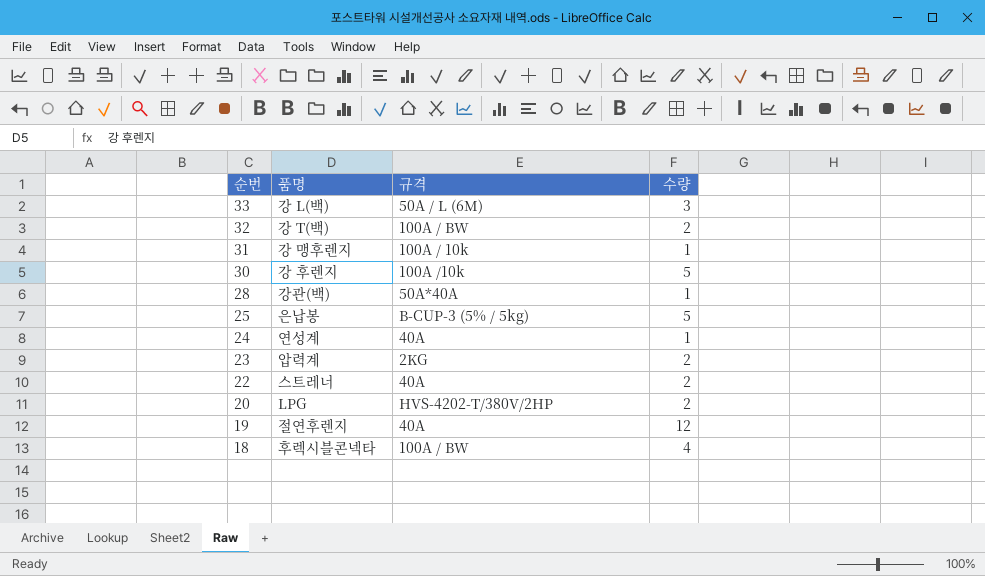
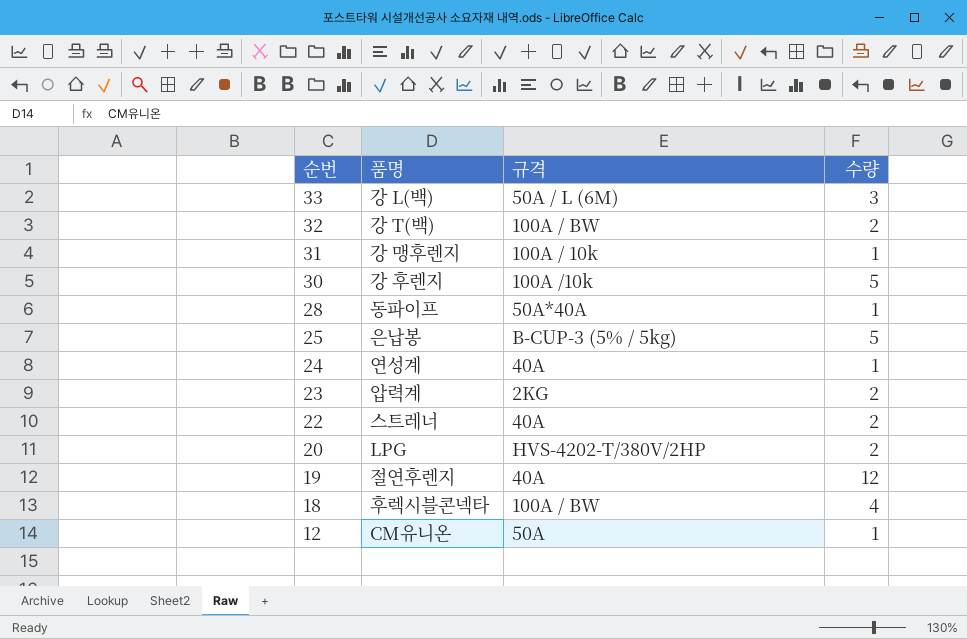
28 | 품명: 강관(백) -> 동파이프
row 12: none -> CM유니온 | 50A | 1

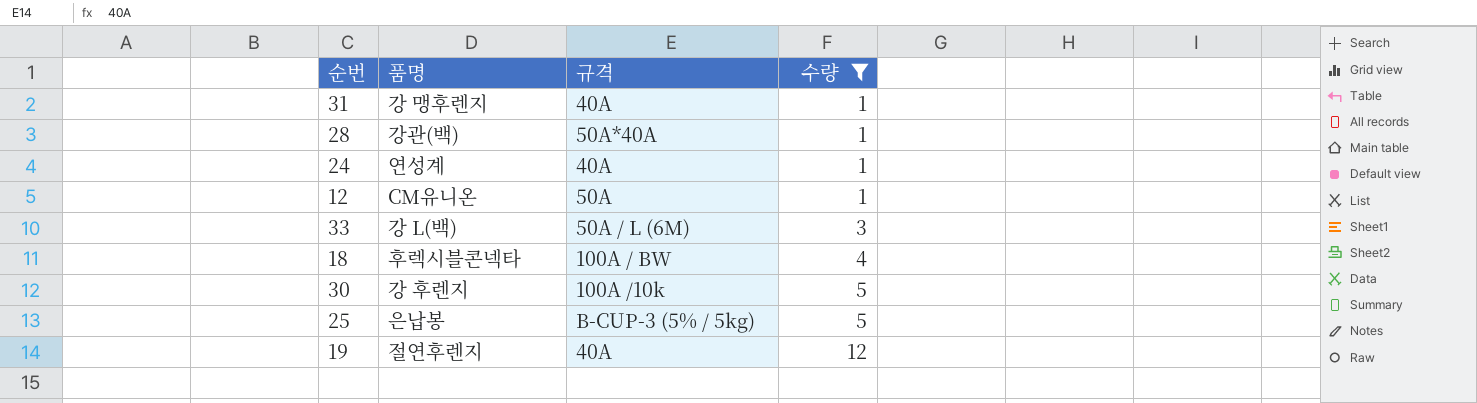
filter: none -> 수량 != 2
row order: 순번 descending -> 수량 ascending
31 | 규격: 100A / 10k -> 40A
28 | 품명: 동파이프 -> 강관(백)

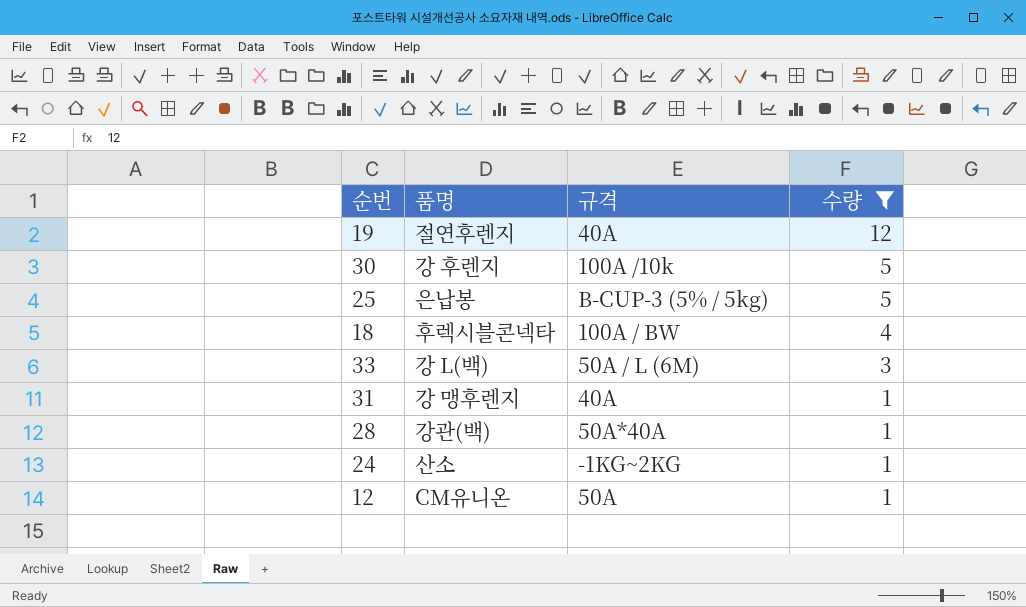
row order: 수량 ascending -> 수량 descending
24 | 품명: 연성계 -> 산소
24 | 규격: 40A -> -1KG~2KG

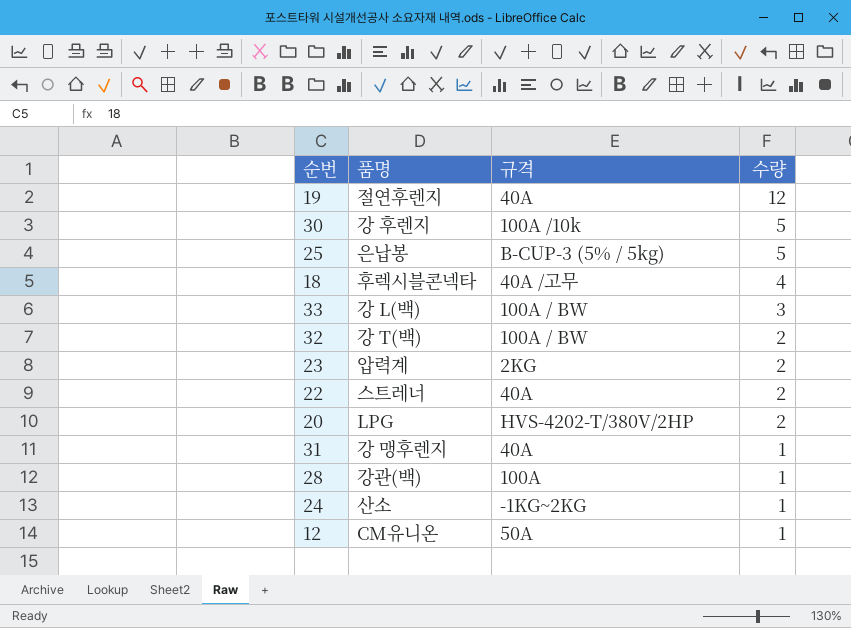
filter: 수량 != 2 -> none
18 | 규격: 100A / BW -> 40A /고무
33 | 규격: 50A / L (6M) -> 100A / BW
28 | 규격: 50A*40A -> 100A

